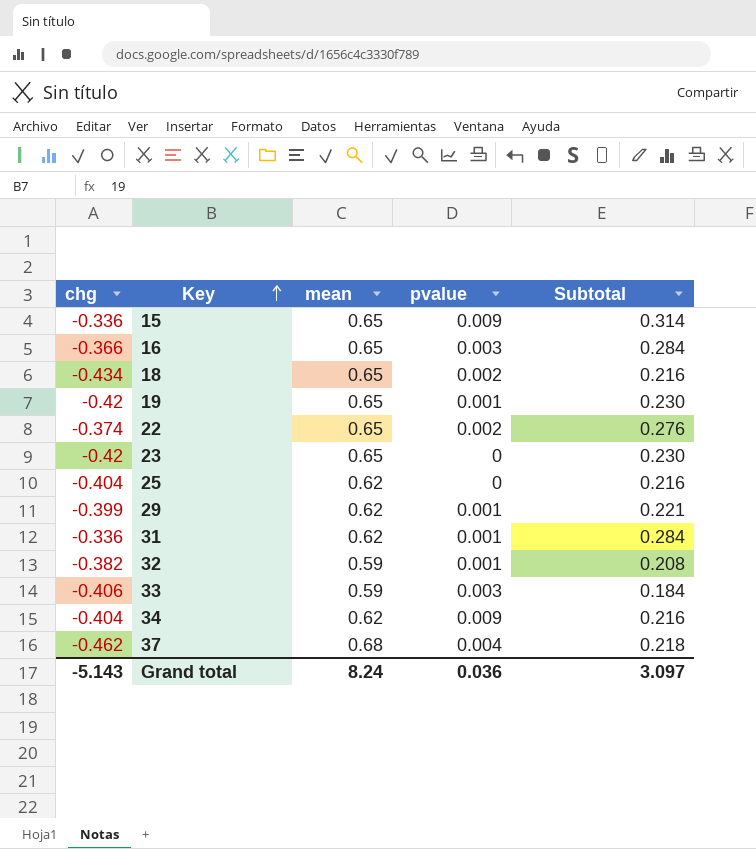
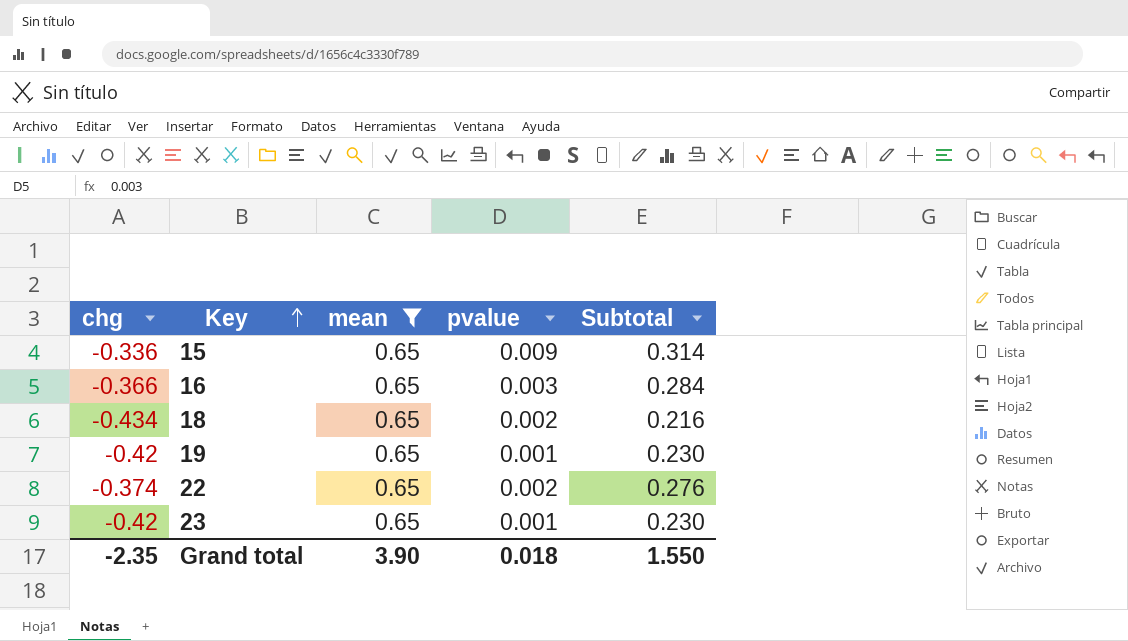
filter: none -> mean = 0.65
23 | pvalue: 0 -> 0.001
Grand total | chg: -5.143 -> -2.35
Grand total | mean: 8.24 -> 3.90
Grand total | pvalue: 0.036 -> 0.018
Grand total | Subtotal: 3.097 -> 1.550

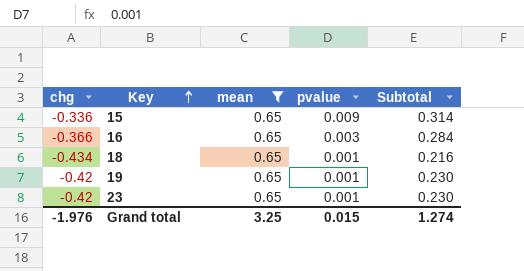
row 22: -0.374 | 0.65 | 0.002 | 0.276 -> none
18 | pvalue: 0.002 -> 0.001
Grand total | chg: -2.35 -> -1.976
Grand total | mean: 3.90 -> 3.25
Grand total | pvalue: 0.018 -> 0.015
Grand total | Subtotal: 1.550 -> 1.274

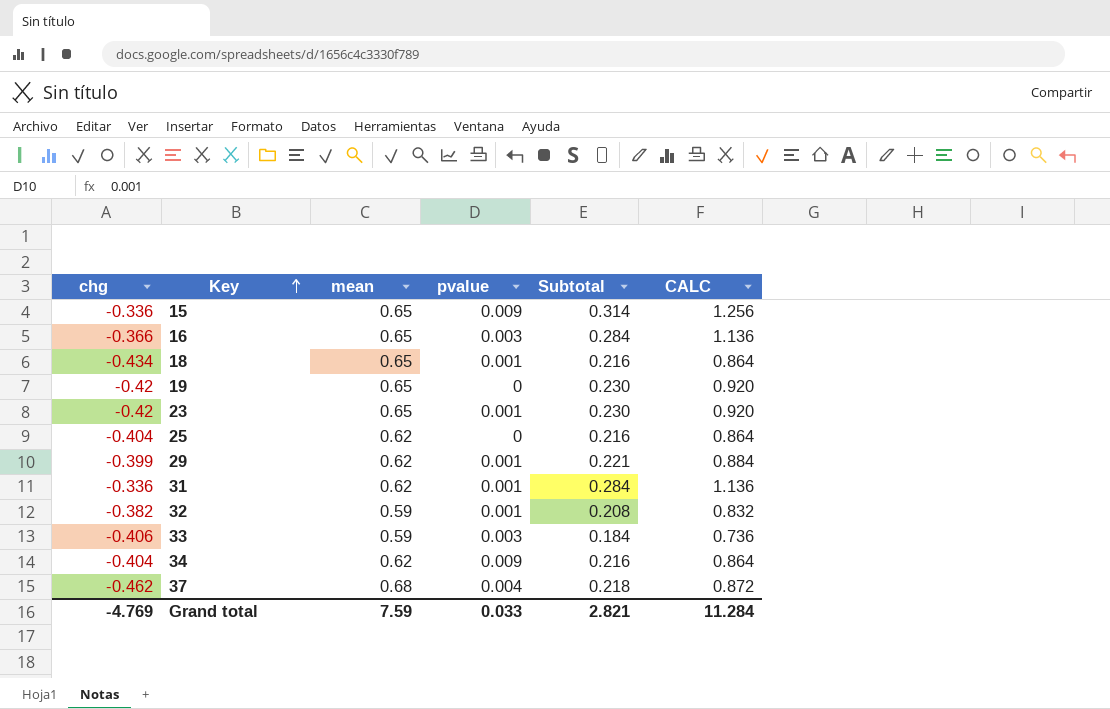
filter: mean = 0.65 -> none
column CALC | formula: none -> [Subtotal] * 4
19 | pvalue: 0.001 -> 0
Grand total | chg: -1.976 -> -4.769
Grand total | mean: 3.25 -> 7.59
Grand total | pvalue: 0.015 -> 0.033
Grand total | Subtotal: 1.274 -> 2.821

